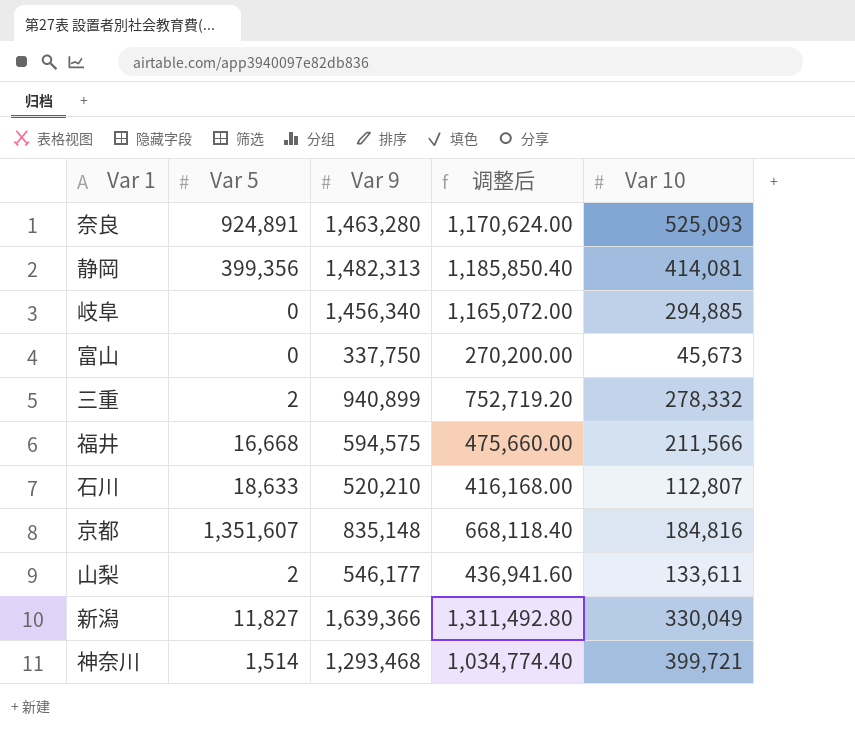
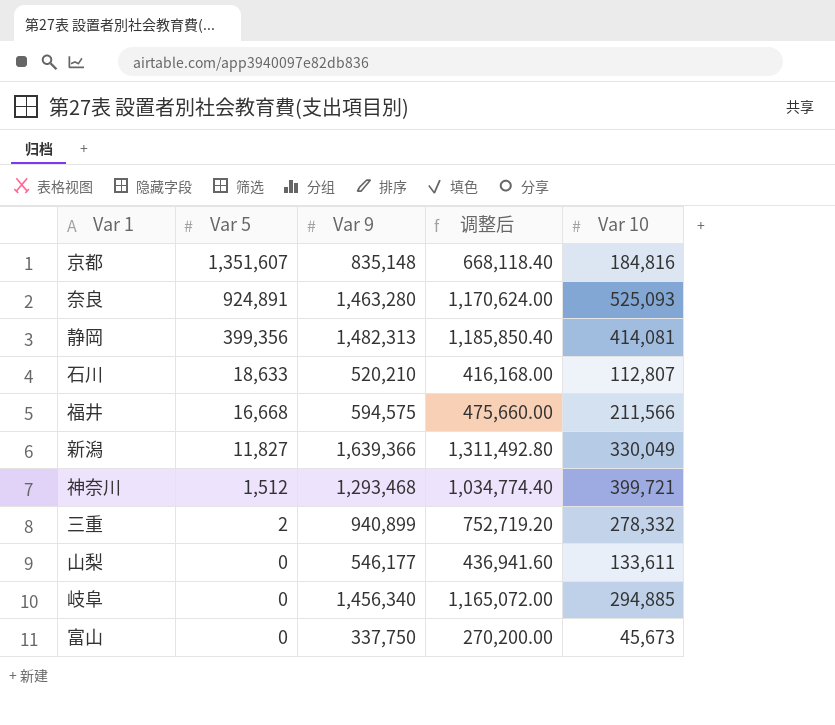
row order: none -> Var 5 descending
神奈川 | Var 5: 1,514 -> 1,512
山梨 | Var 5: 2 -> 0

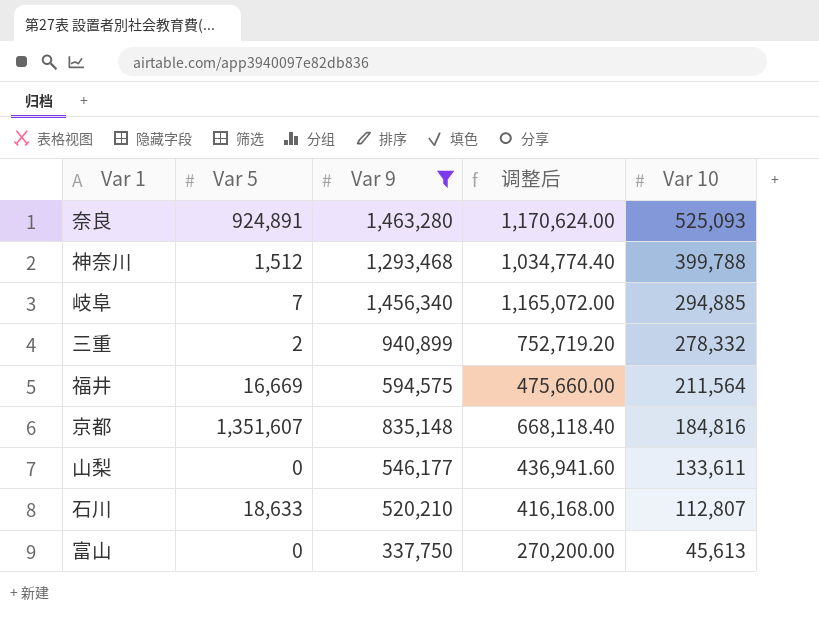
filter: none -> Var 9 <= 1,463,280
row order: Var 5 descending -> Var 10 descending
神奈川 | Var 10: 399,721 -> 399,788
岐阜 | Var 5: 0 -> 7
福井 | Var 5: 16,668 -> 16,669
福井 | Var 10: 211,566 -> 211,564
富山 | Var 10: 45,673 -> 45,613

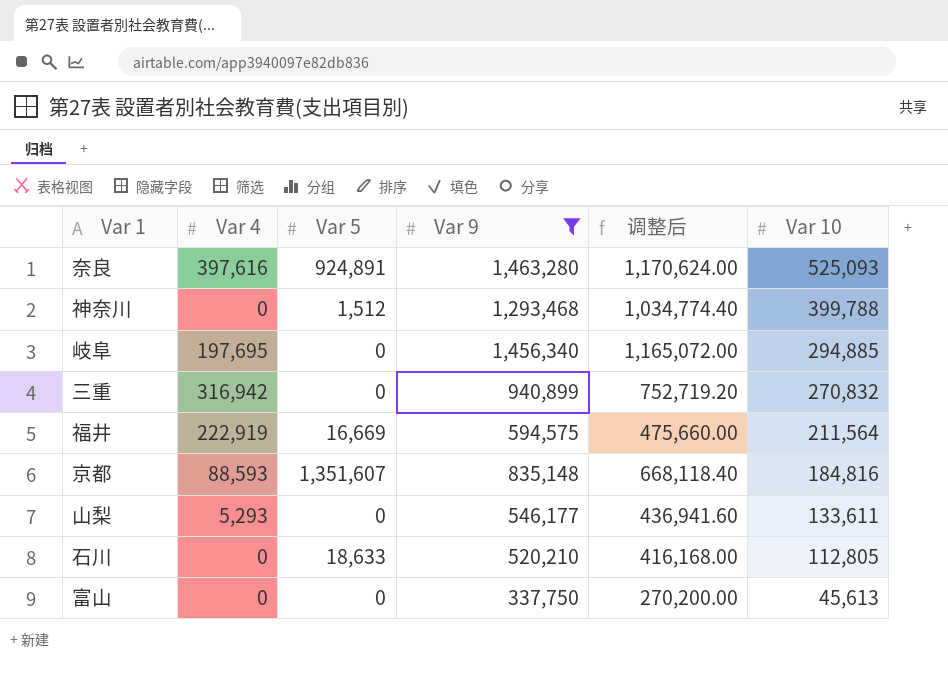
column Var 4 | position: none -> 2
岐阜 | Var 5: 7 -> 0
三重 | Var 5: 2 -> 0
三重 | Var 10: 278,332 -> 270,832
石川 | Var 10: 112,807 -> 112,805

